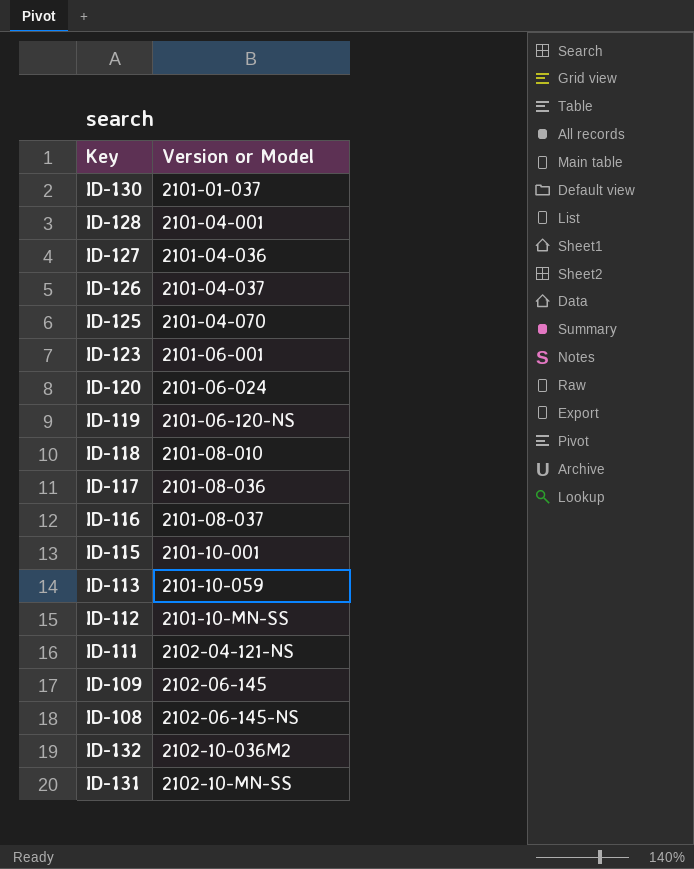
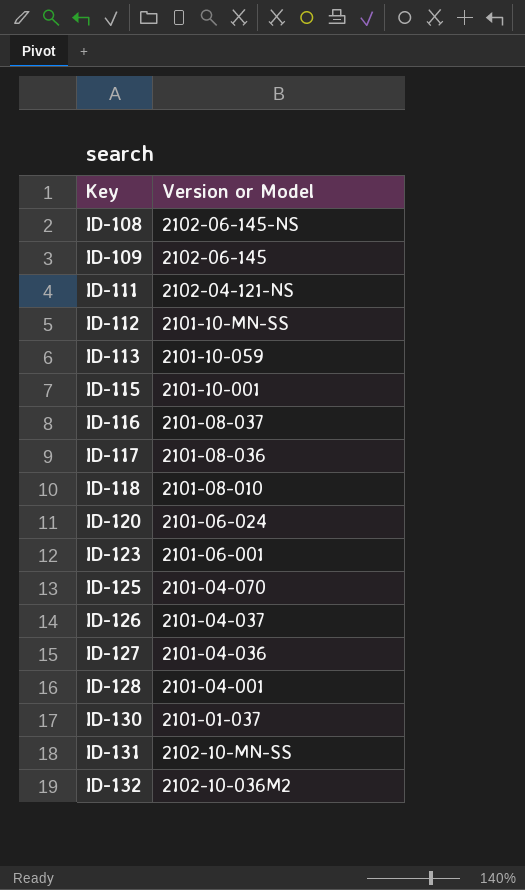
row order: Version or Model ascending -> Key ascending
row ID-119: 2101-06-120-NS -> none

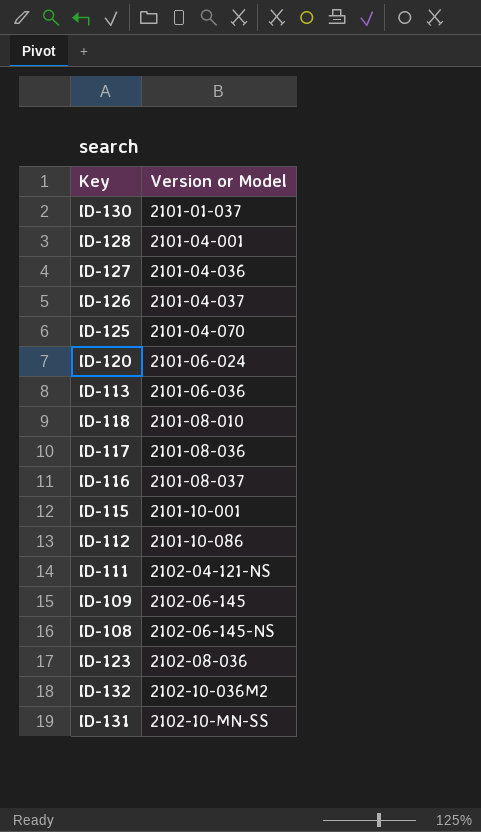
row order: Key ascending -> Version or Model ascending
ID-113 | Version or Model: 2101-10-059 -> 2101-06-036
ID-112 | Version or Model: 2101-10-MN-SS -> 2101-10-086
ID-123 | Version or Model: 2101-06-001 -> 2102-08-036

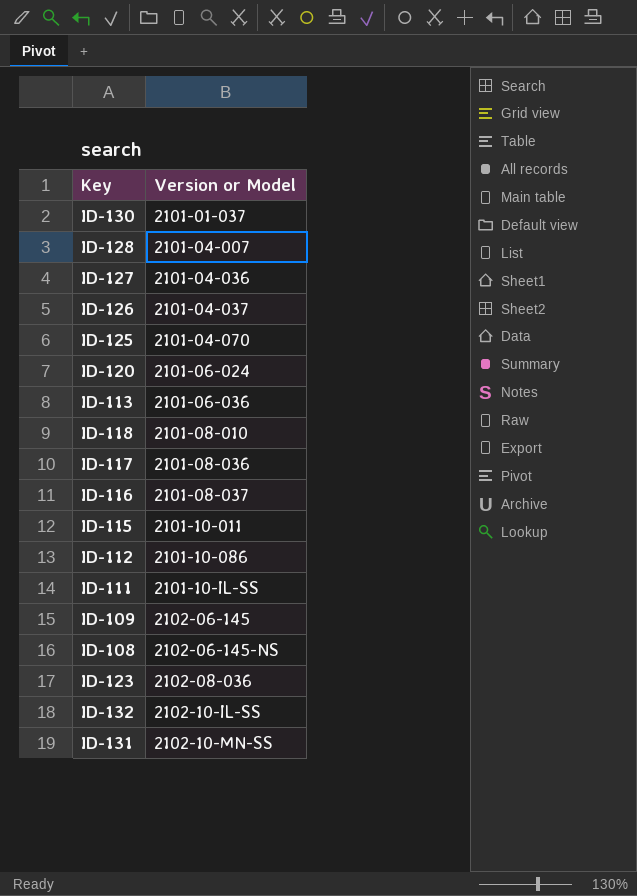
ID-128 | Version or Model: 2101-04-001 -> 2101-04-007
ID-115 | Version or Model: 2101-10-001 -> 2101-10-011
ID-111 | Version or Model: 2102-04-121-NS -> 2101-10-IL-SS
ID-132 | Version or Model: 2102-10-036M2 -> 2102-10-IL-SS

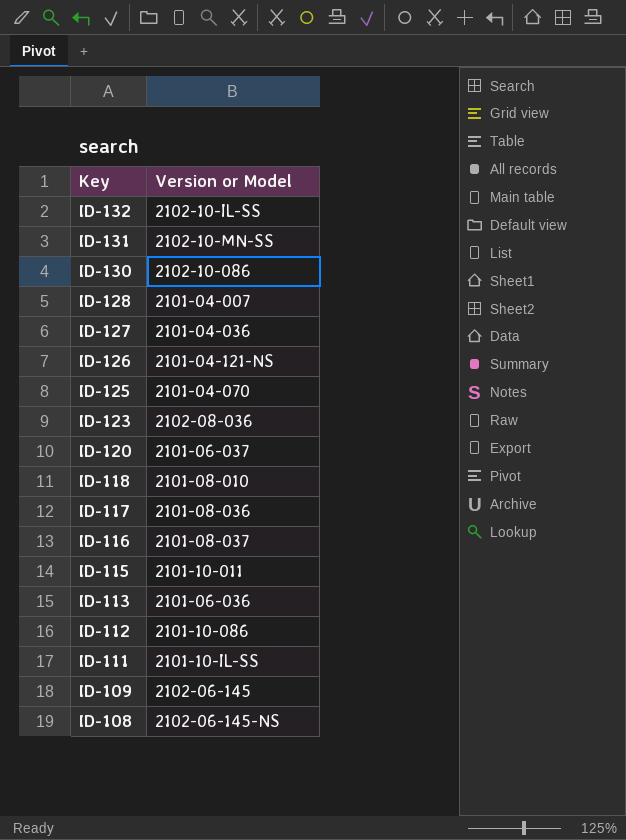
row order: Version or Model ascending -> Key descending
ID-130 | Version or Model: 2101-01-037 -> 2102-10-086
ID-126 | Version or Model: 2101-04-037 -> 2101-04-121-NS
ID-120 | Version or Model: 2101-06-024 -> 2101-06-037

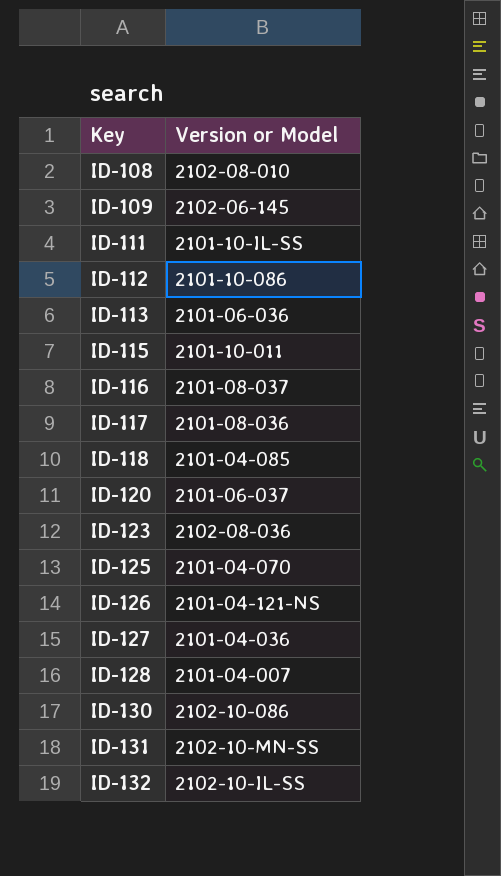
row order: Key descending -> Key ascending
ID-108 | Version or Model: 2102-06-145-NS -> 2102-08-010
ID-118 | Version or Model: 2101-08-010 -> 2101-04-085

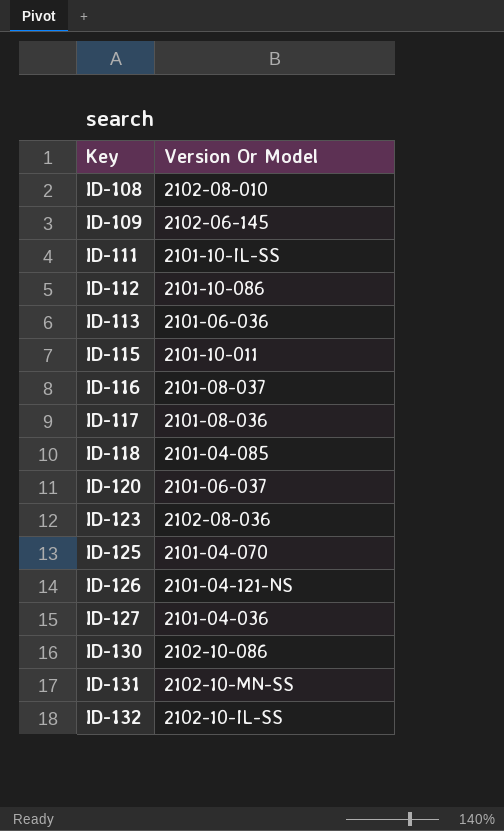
column name: Version or Model -> Version Or Model
row ID-128: 2101-04-007 -> none

